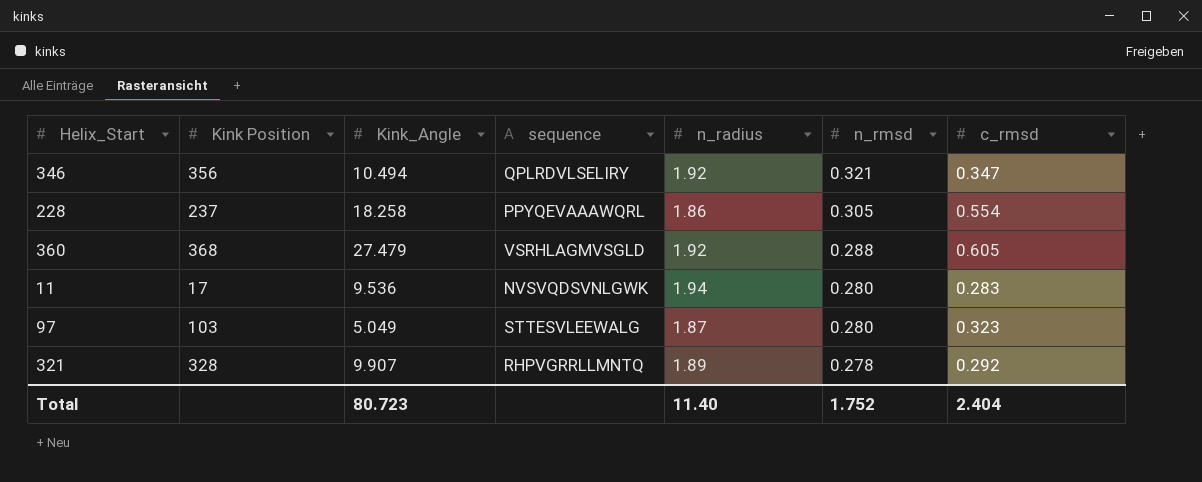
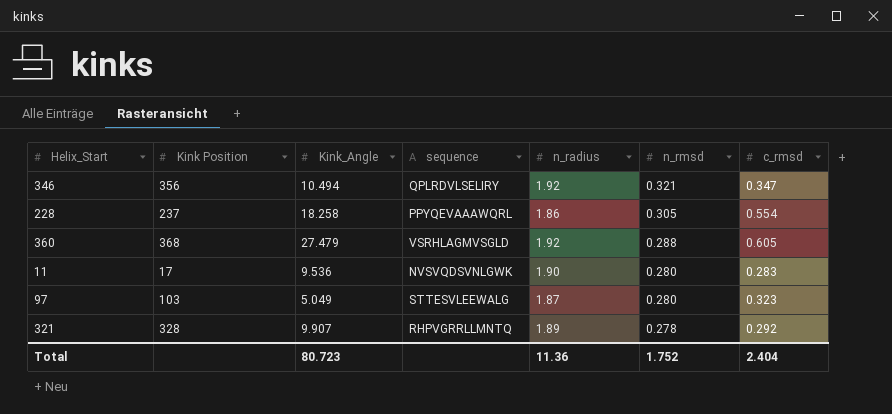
11 | n_radius: 1.94 -> 1.90
Total | n_radius: 11.40 -> 11.36

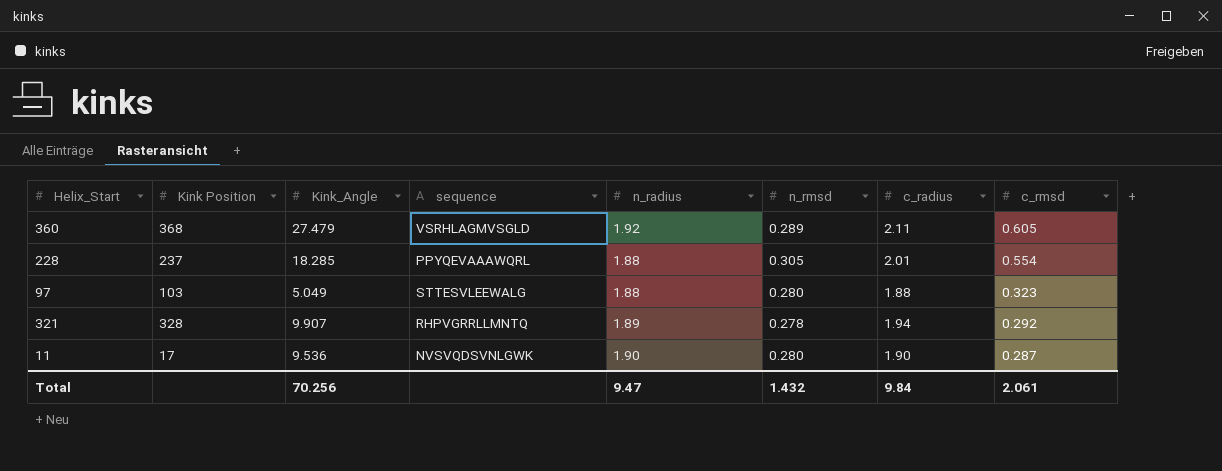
row order: n_rmsd descending -> c_rmsd descending
column c_radius | position: none -> 7
row 346: 356 | 10.494 | QPLRDVLSELIRY | 1.92 | 0.321 | 0.347 -> none
360 | n_rmsd: 0.288 -> 0.289
228 | Kink_Angle: 18.258 -> 18.285
228 | n_radius: 1.86 -> 1.88
97 | n_radius: 1.87 -> 1.88
11 | c_rmsd: 0.283 -> 0.287
Total | Kink_Angle: 80.723 -> 70.256
Total | n_radius: 11.36 -> 9.47
Total | n_rmsd: 1.752 -> 1.432
Total | c_rmsd: 2.404 -> 2.061

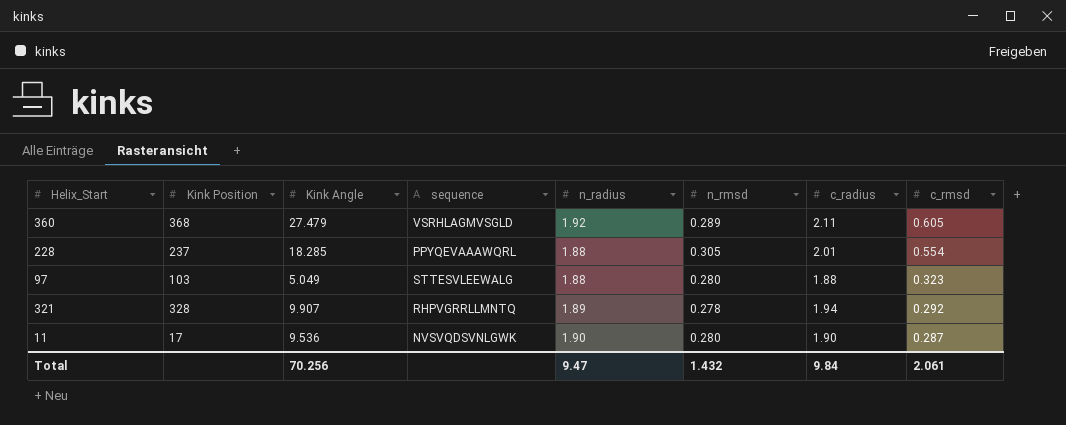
column name: Kink_Angle -> Kink Angle

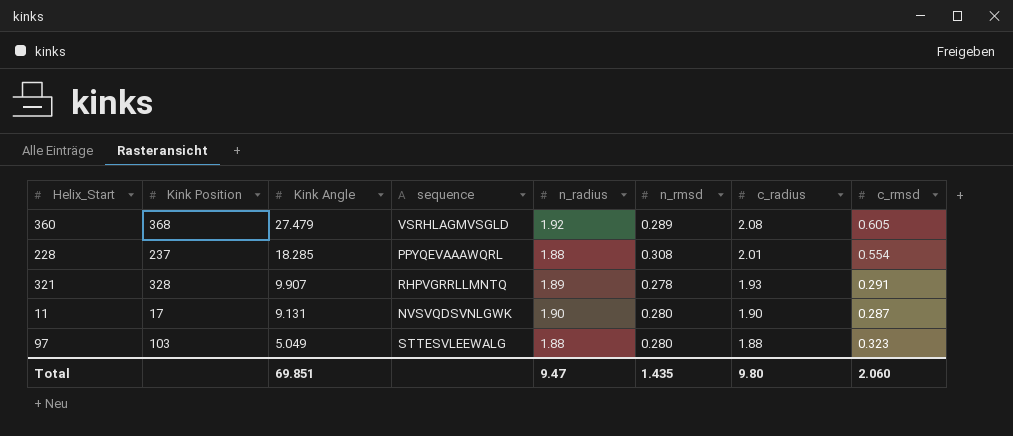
row order: c_rmsd descending -> Kink Angle descending
360 | c_radius: 2.11 -> 2.08
228 | n_rmsd: 0.305 -> 0.308
321 | c_radius: 1.94 -> 1.93
321 | c_rmsd: 0.292 -> 0.291
11 | Kink Angle: 9.536 -> 9.131
Total | Kink Angle: 70.256 -> 69.851
Total | n_rmsd: 1.432 -> 1.435
Total | c_radius: 9.84 -> 9.80
Total | c_rmsd: 2.061 -> 2.060

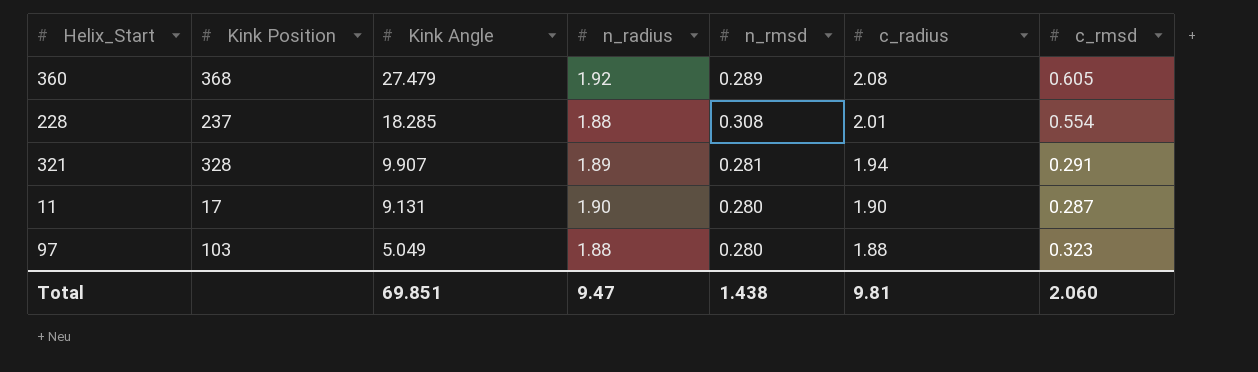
column sequence | position: 4 -> none
321 | n_rmsd: 0.278 -> 0.281
321 | c_radius: 1.93 -> 1.94
Total | n_rmsd: 1.435 -> 1.438
Total | c_radius: 9.80 -> 9.81

